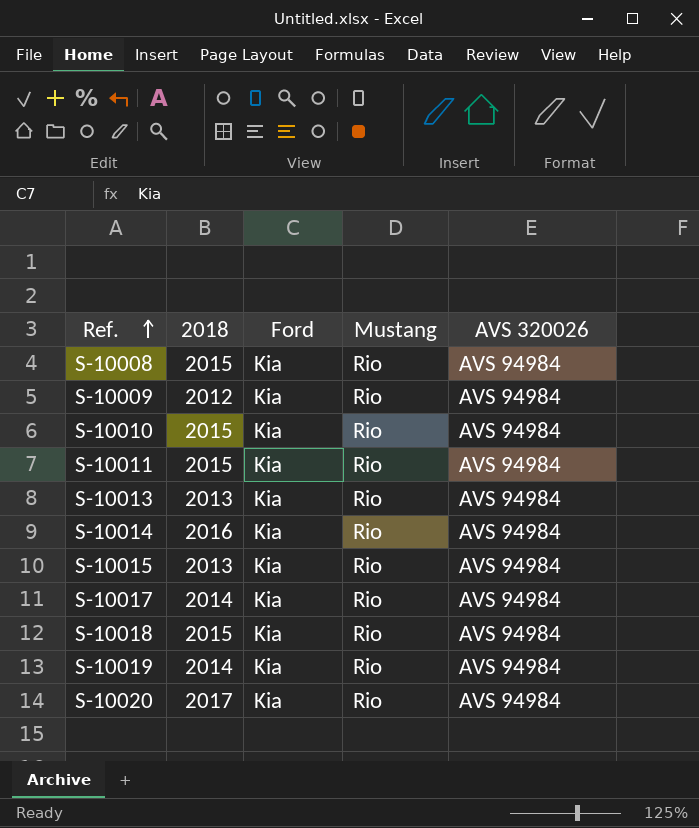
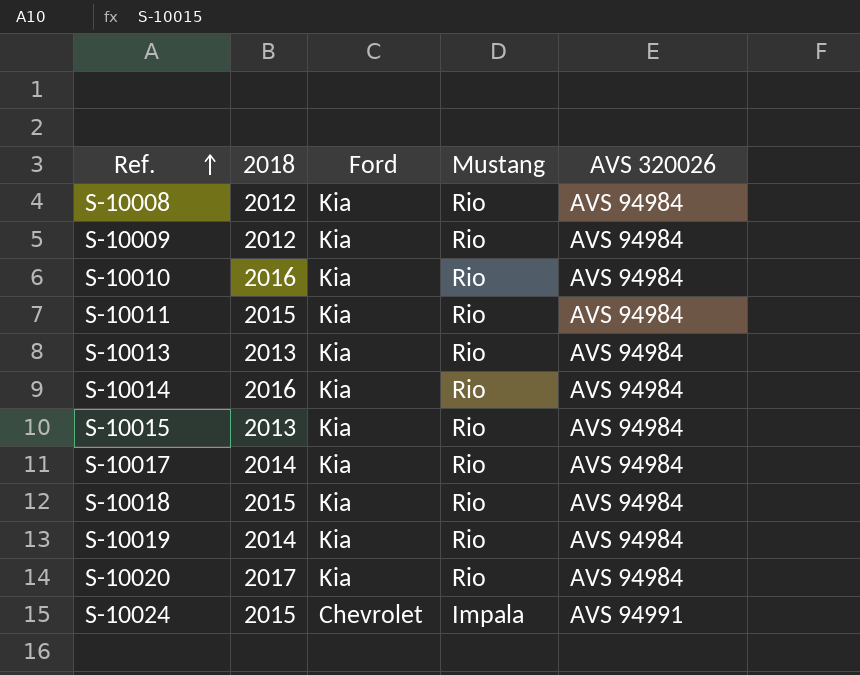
S-10008 | 2018: 2015 -> 2012
S-10010 | 2018: 2015 -> 2016
row S-10024: none -> 2015 | Chevrolet | Impala | AVS 94991

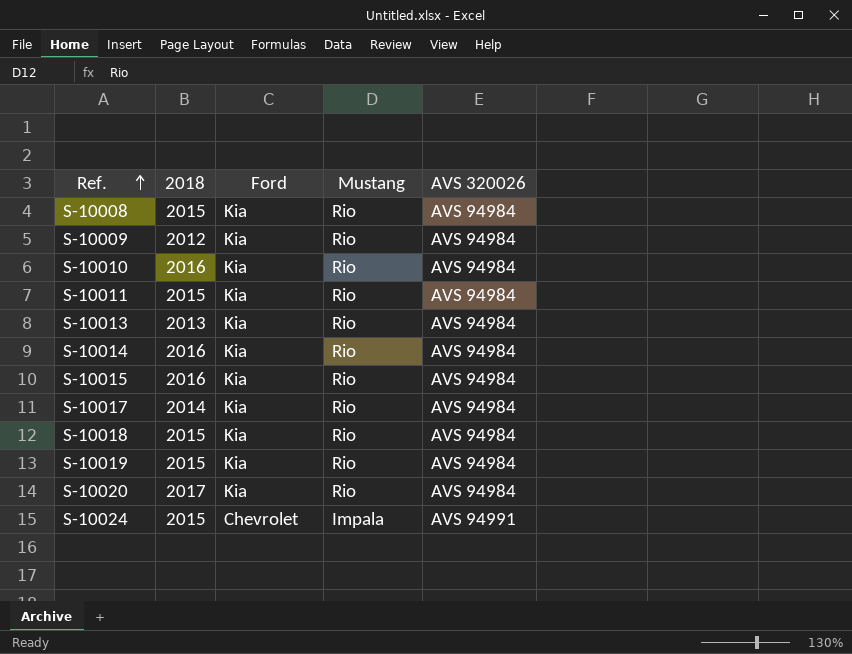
S-10008 | 2018: 2012 -> 2015
S-10015 | 2018: 2013 -> 2016
S-10019 | 2018: 2014 -> 2015

